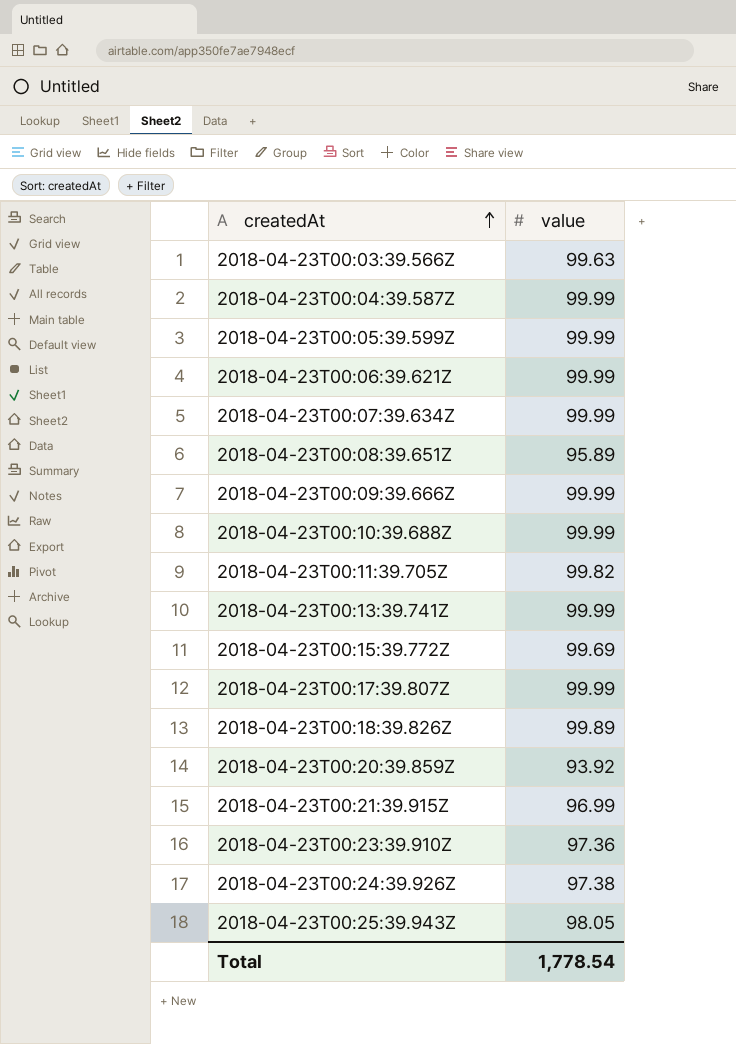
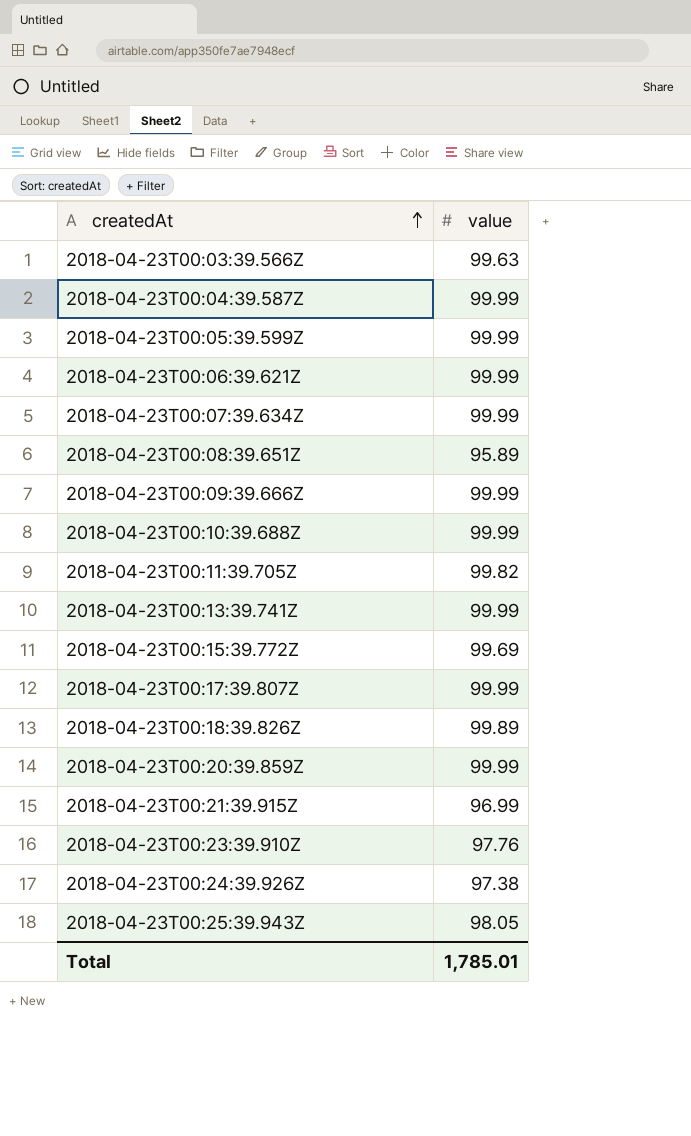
2018-04-23T00:20:39.859Z | value: 93.92 -> 99.99
2018-04-23T00:23:39.910Z | value: 97.36 -> 97.76
Total | value: 1,778.54 -> 1,785.01

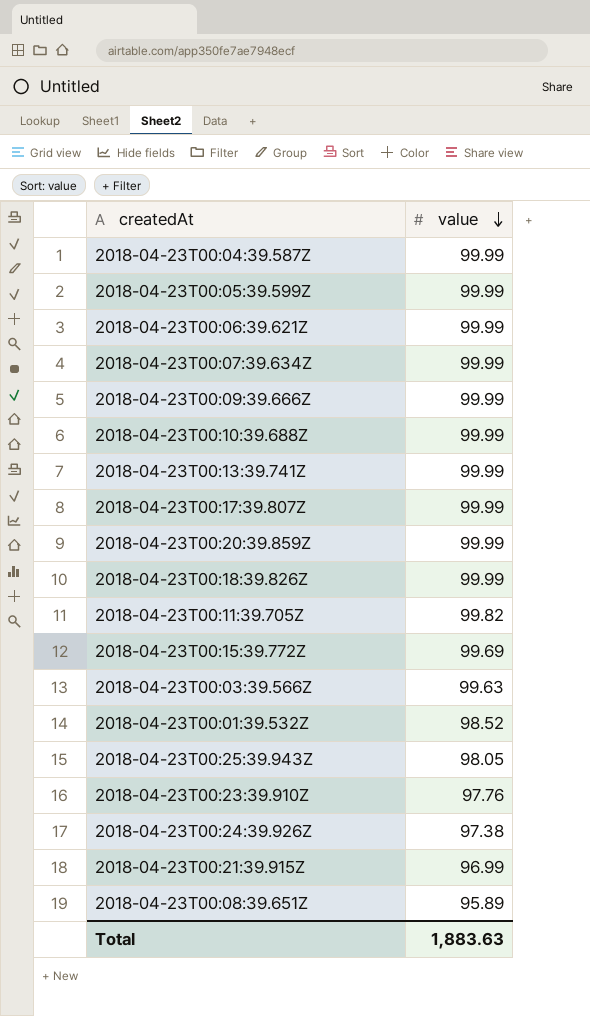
row order: createdAt ascending -> value descending
2018-04-23T00:18:39.826Z | value: 99.89 -> 99.99
row 2018-04-23T00:01:39.532Z: none -> 98.52
Total | value: 1,785.01 -> 1,883.63

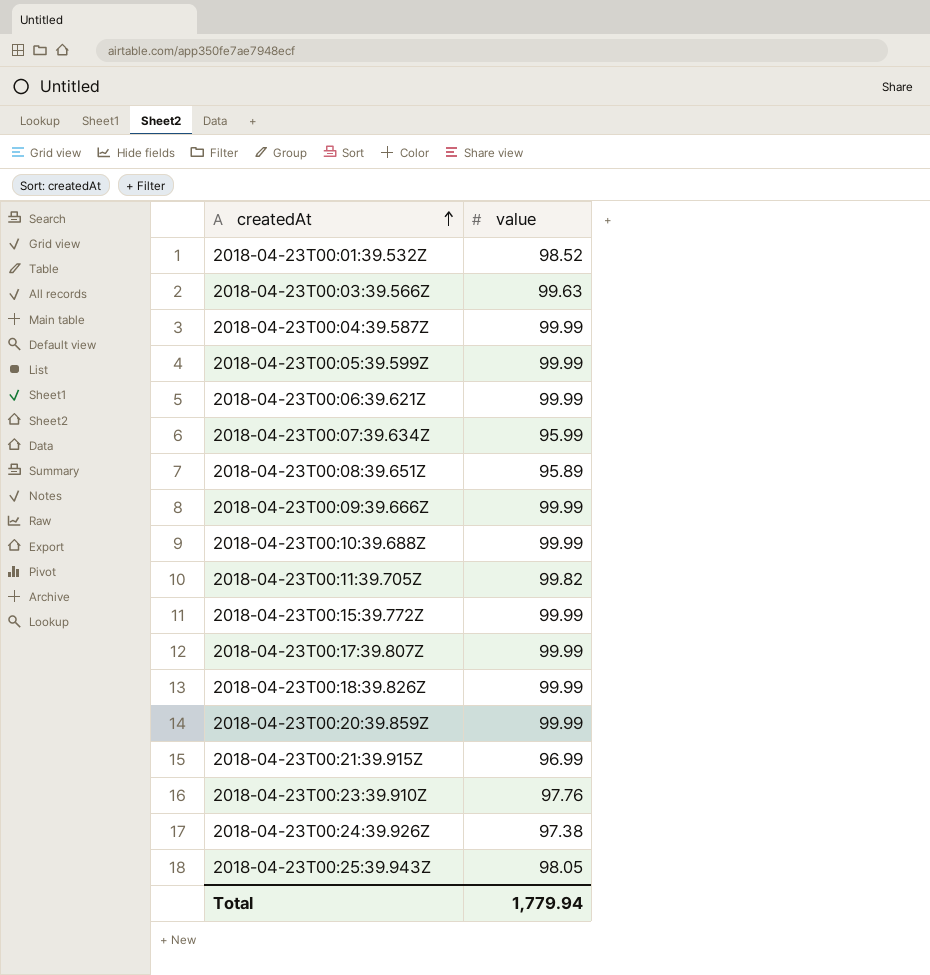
row order: value descending -> createdAt ascending
row 2018-04-23T00:13:39.741Z: 99.99 -> none
2018-04-23T00:07:39.634Z | value: 99.99 -> 95.99
2018-04-23T00:15:39.772Z | value: 99.69 -> 99.99
Total | value: 1,883.63 -> 1,779.94

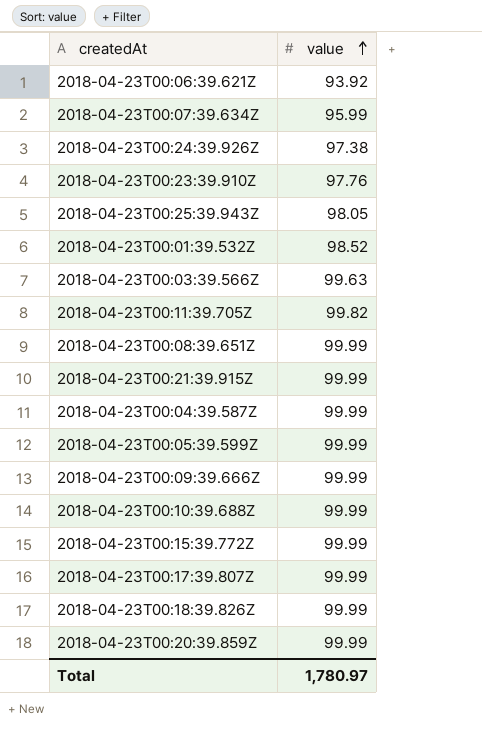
row order: createdAt ascending -> value ascending
2018-04-23T00:06:39.621Z | value: 99.99 -> 93.92
2018-04-23T00:08:39.651Z | value: 95.89 -> 99.99
2018-04-23T00:21:39.915Z | value: 96.99 -> 99.99
Total | value: 1,779.94 -> 1,780.97

